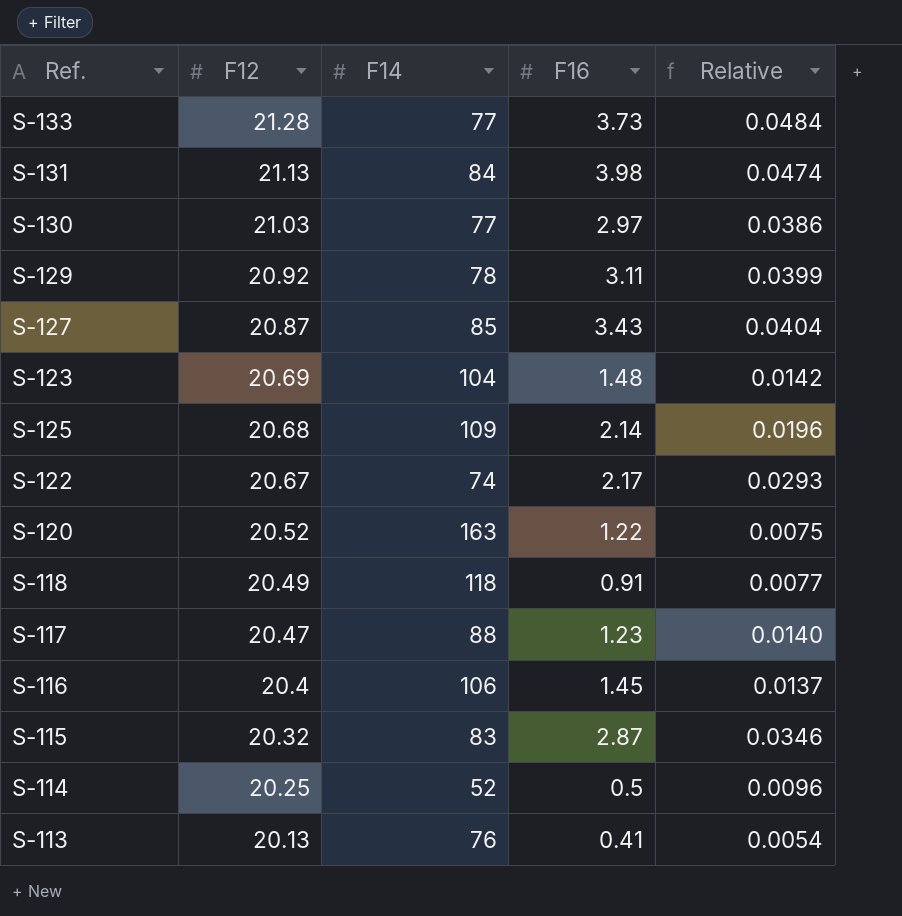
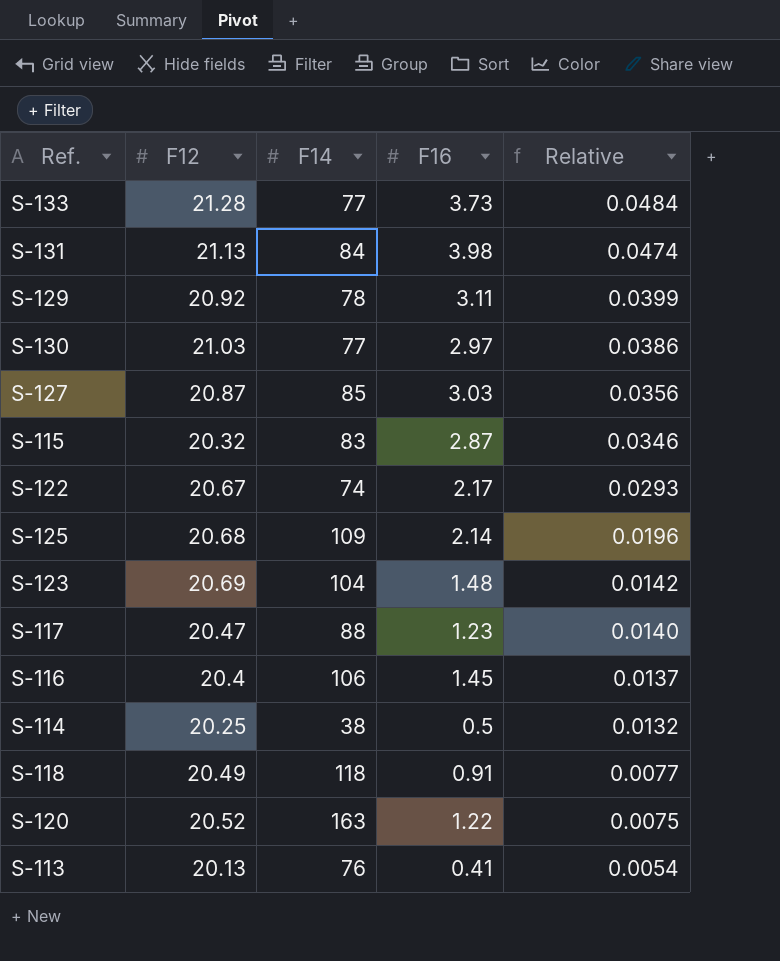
row order: F12 descending -> Relative descending
S-127 | F16: 3.43 -> 3.03
S-127 | Relative: 0.0404 -> 0.0356
S-114 | F14: 52 -> 38
S-114 | Relative: 0.0096 -> 0.0132

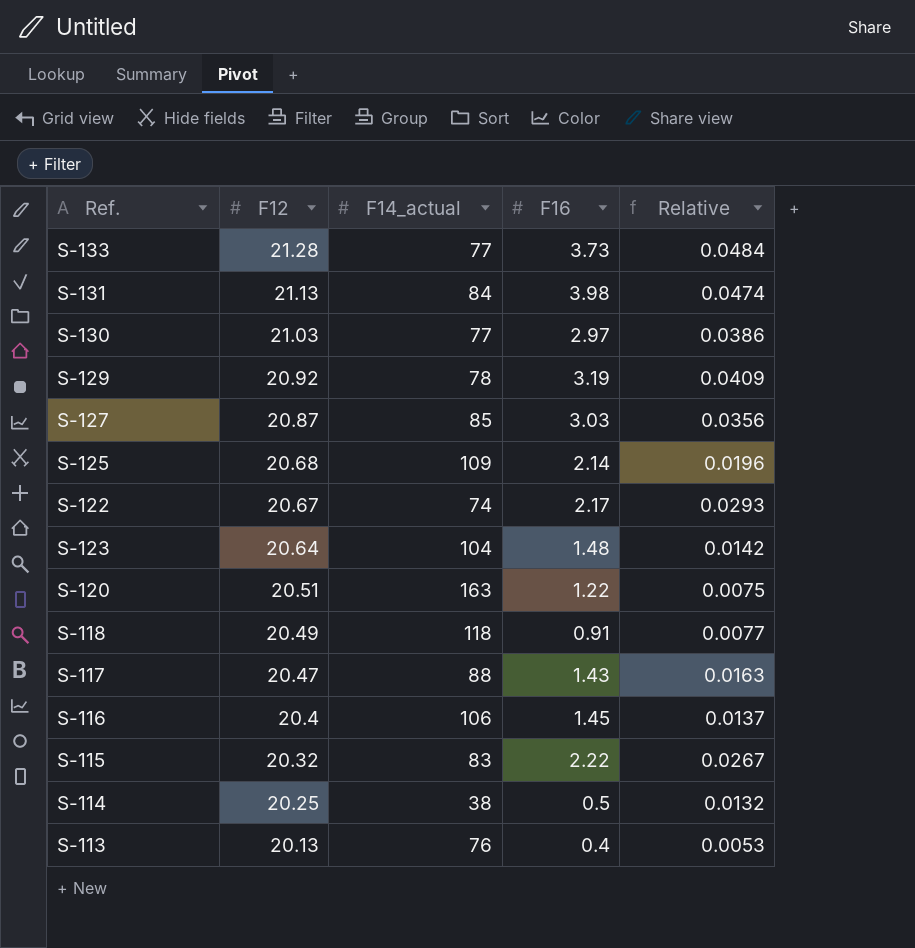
row order: Relative descending -> F12 descending
column name: F14 -> F14_actual
S-129 | F16: 3.11 -> 3.19
S-129 | Relative: 0.0399 -> 0.0409
S-123 | F12: 20.69 -> 20.64
S-120 | F12: 20.52 -> 20.51
S-117 | F16: 1.23 -> 1.43
S-117 | Relative: 0.0140 -> 0.0163
S-115 | F16: 2.87 -> 2.22
S-115 | Relative: 0.0346 -> 0.0267
S-113 | F16: 0.41 -> 0.4
S-113 | Relative: 0.0054 -> 0.0053

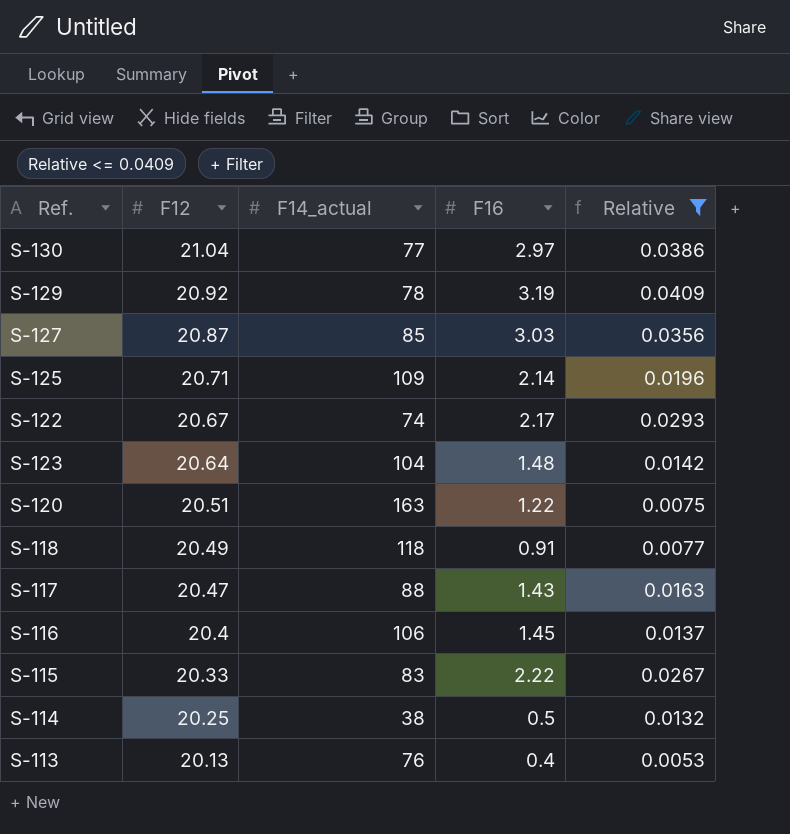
filter: none -> Relative <= 0.0409
S-130 | F12: 21.03 -> 21.04
S-125 | F12: 20.68 -> 20.71
S-115 | F12: 20.32 -> 20.33

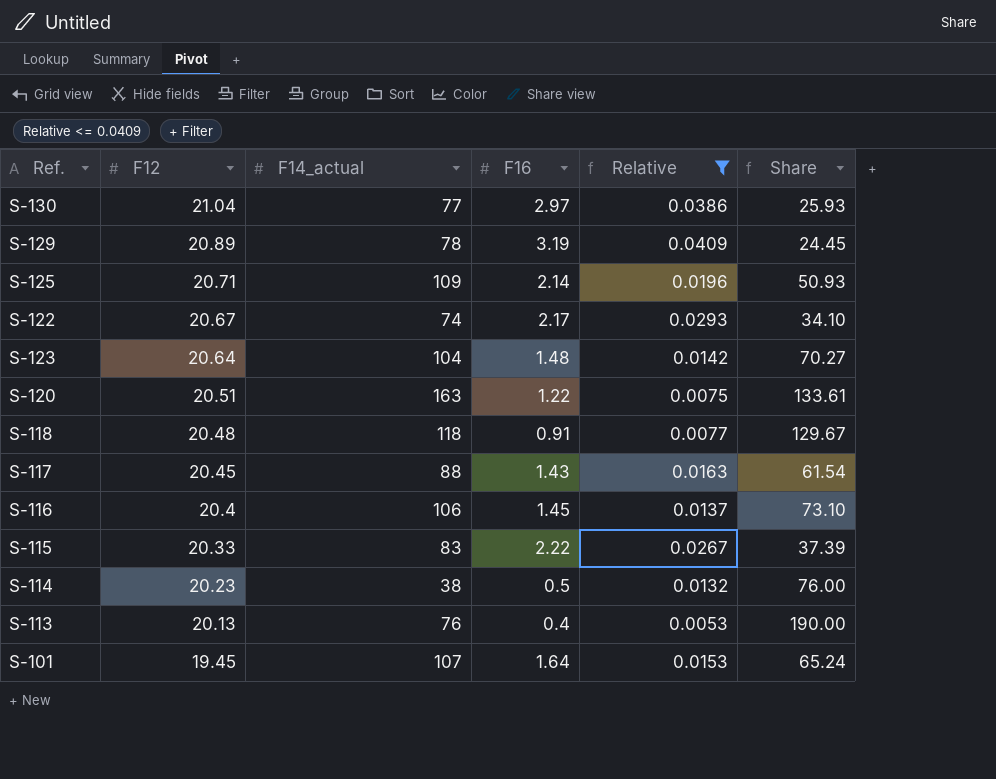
column Share | formula: none -> [F14_actual] / [F16]
row S-127: 20.87 | 85 | 3.03 | 0.0356 -> none
S-129 | F12: 20.92 -> 20.89
S-118 | F12: 20.49 -> 20.48
S-117 | F12: 20.47 -> 20.45
S-114 | F12: 20.25 -> 20.23
row S-101: none -> 19.45 | 107 | 1.64 | 0.0153 | 65.24

